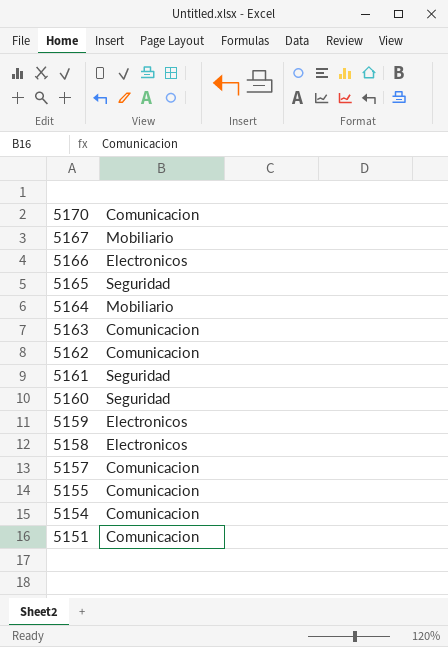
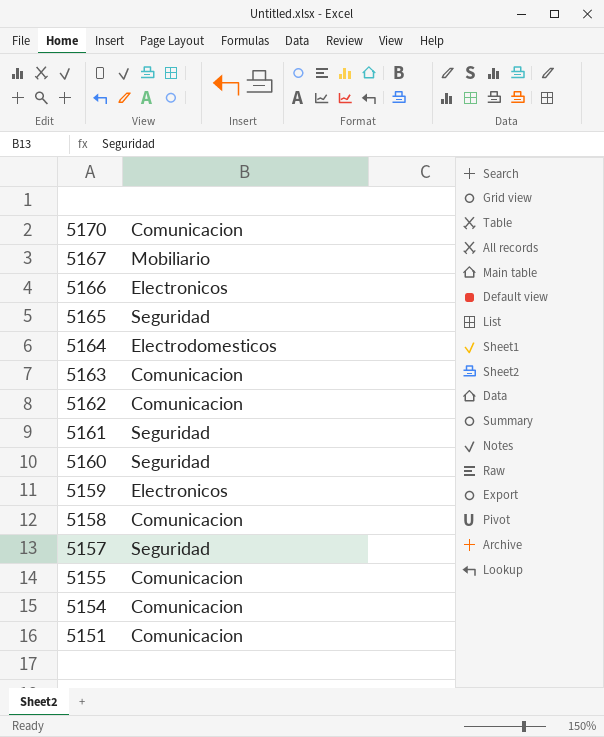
5164 | Comunicacion: Mobiliario -> Electrodomesticos
5158 | Comunicacion: Electronicos -> Comunicacion
5157 | Comunicacion: Comunicacion -> Seguridad

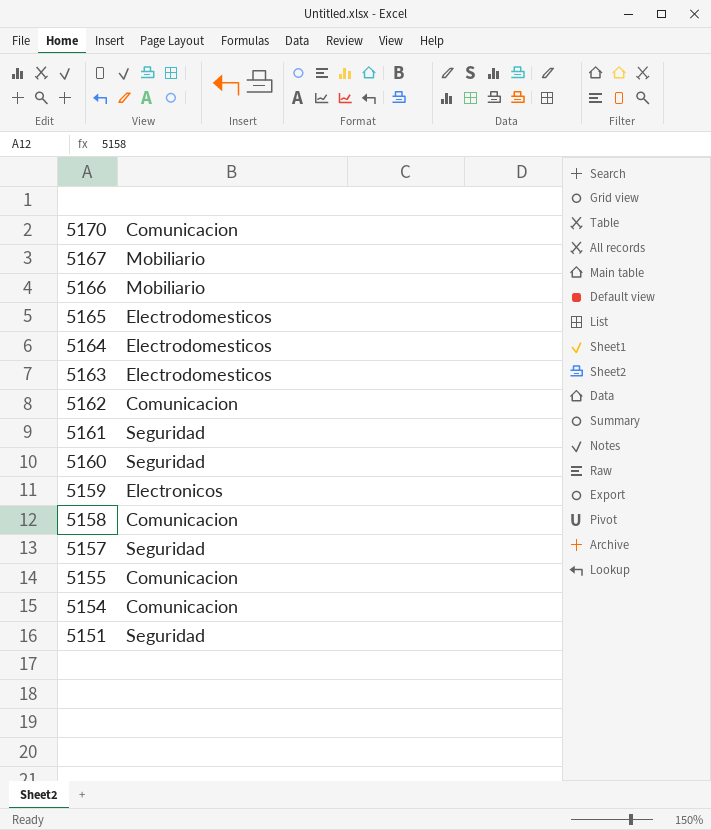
5166 | Comunicacion: Electronicos -> Mobiliario
5165 | Comunicacion: Seguridad -> Electrodomesticos
5163 | Comunicacion: Comunicacion -> Electrodomesticos
5151 | Comunicacion: Comunicacion -> Seguridad

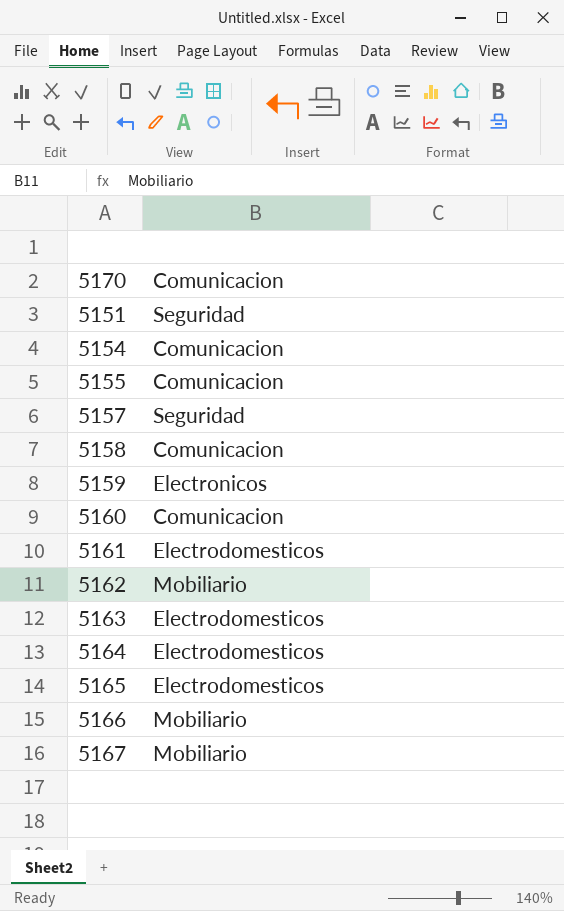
row order: 5170 descending -> 5170 ascending
5160 | Comunicacion: Seguridad -> Comunicacion
5161 | Comunicacion: Seguridad -> Electrodomesticos
5162 | Comunicacion: Comunicacion -> Mobiliario

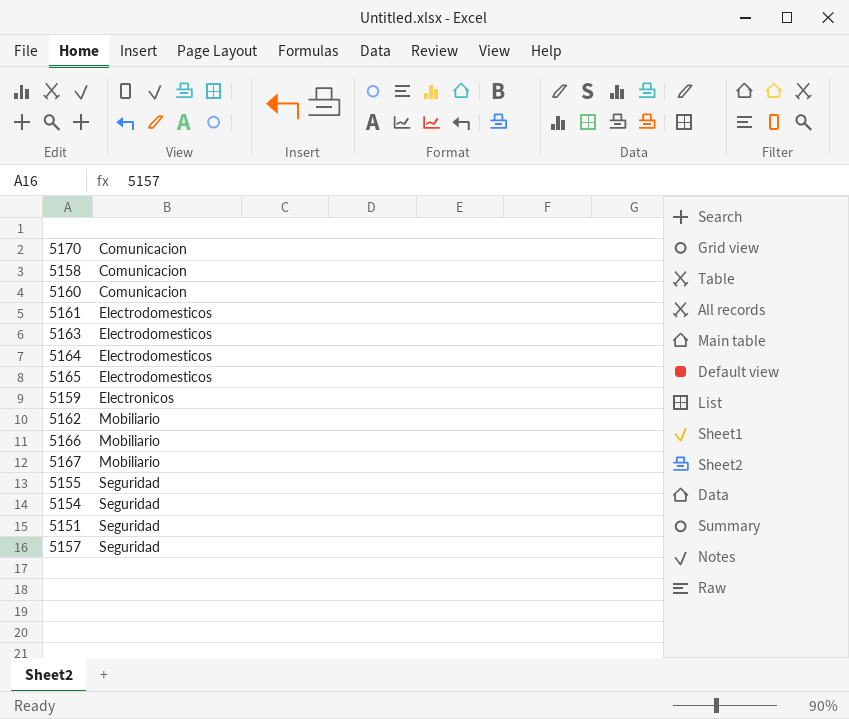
row order: 5170 ascending -> Comunicacion ascending
5155 | Comunicacion: Comunicacion -> Seguridad
5154 | Comunicacion: Comunicacion -> Seguridad

